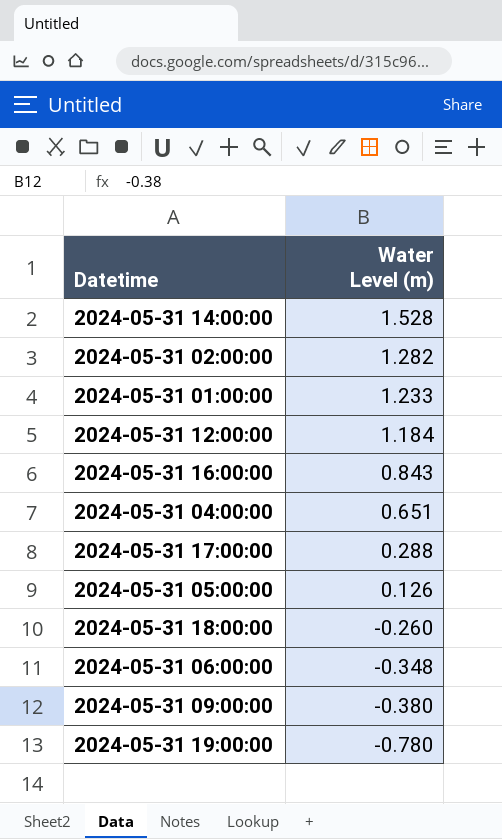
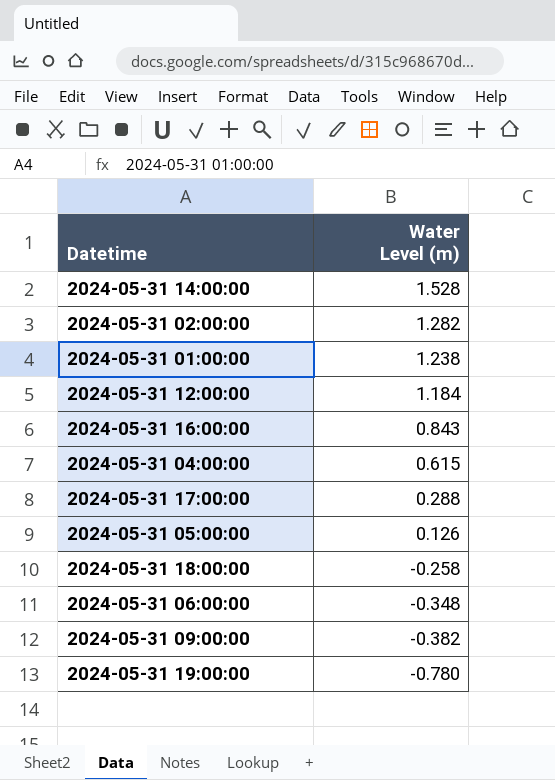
2024-05-31 01:00:00 | Water Level (m): 1.233 -> 1.238
2024-05-31 04:00:00 | Water Level (m): 0.651 -> 0.615
2024-05-31 18:00:00 | Water Level (m): -0.260 -> -0.258
2024-05-31 09:00:00 | Water Level (m): -0.380 -> -0.382

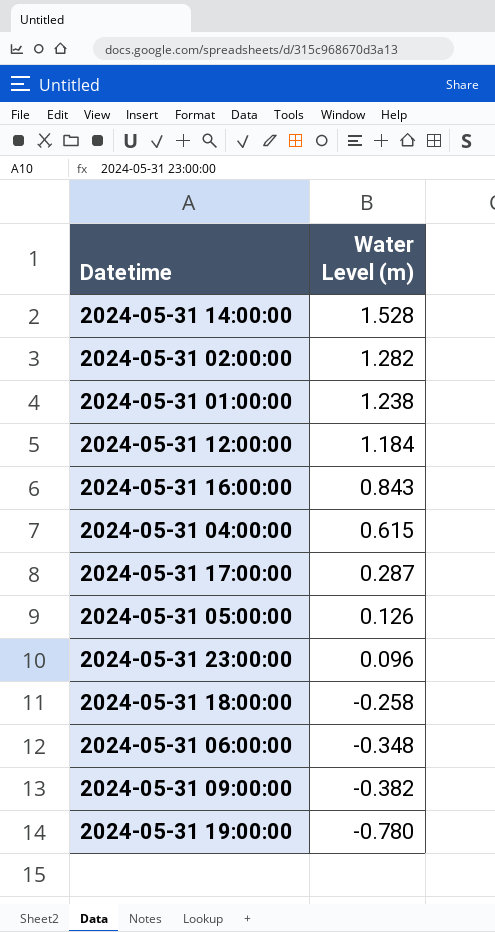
2024-05-31 17:00:00 | Water Level (m): 0.288 -> 0.287
row 2024-05-31 23:00:00: none -> 0.096

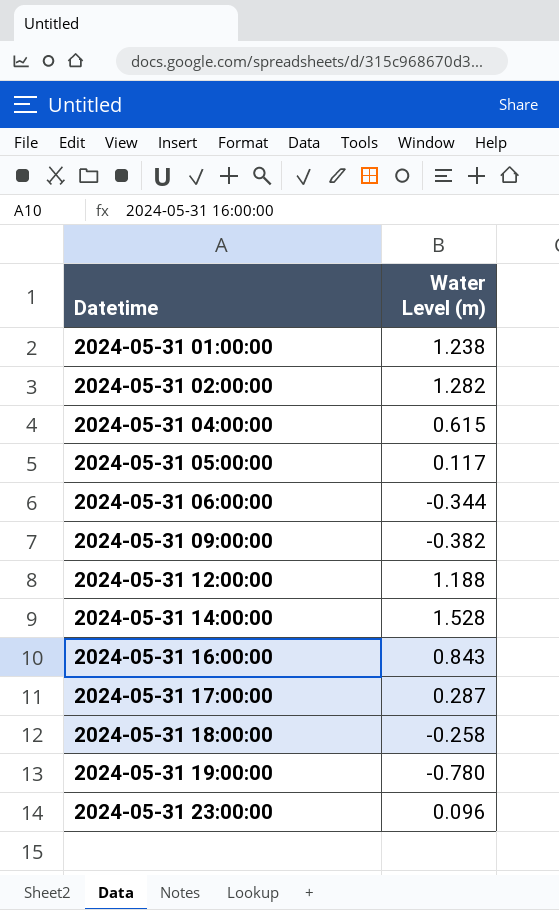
row order: Water Level (m) descending -> Datetime ascending
2024-05-31 05:00:00 | Water Level (m): 0.126 -> 0.117
2024-05-31 06:00:00 | Water Level (m): -0.348 -> -0.344
2024-05-31 12:00:00 | Water Level (m): 1.184 -> 1.188

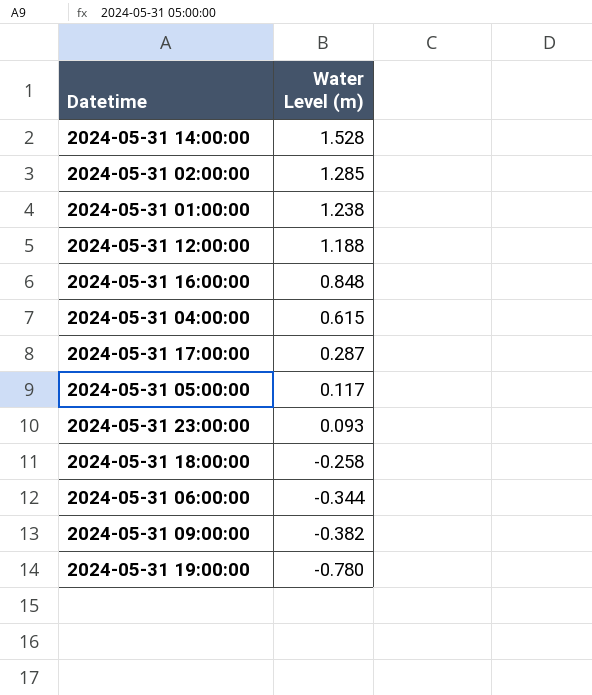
row order: Datetime ascending -> Water Level (m) descending
2024-05-31 02:00:00 | Water Level (m): 1.282 -> 1.285
2024-05-31 16:00:00 | Water Level (m): 0.843 -> 0.848
2024-05-31 23:00:00 | Water Level (m): 0.096 -> 0.093

